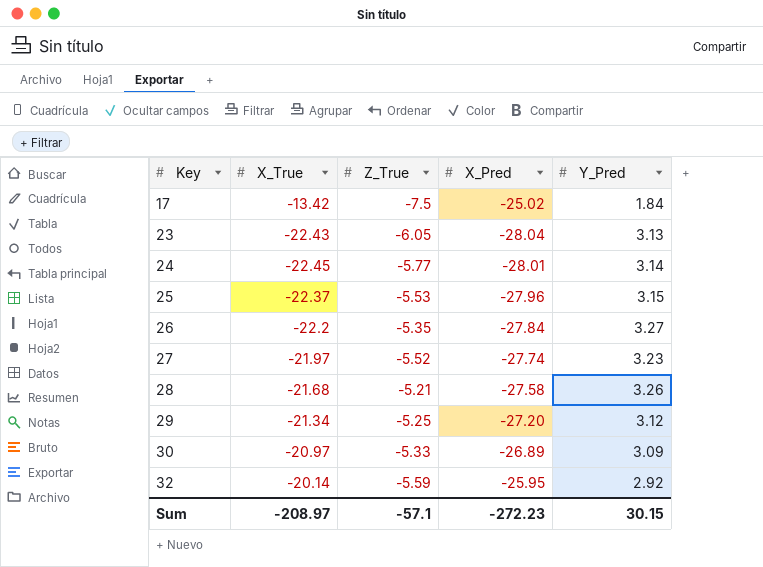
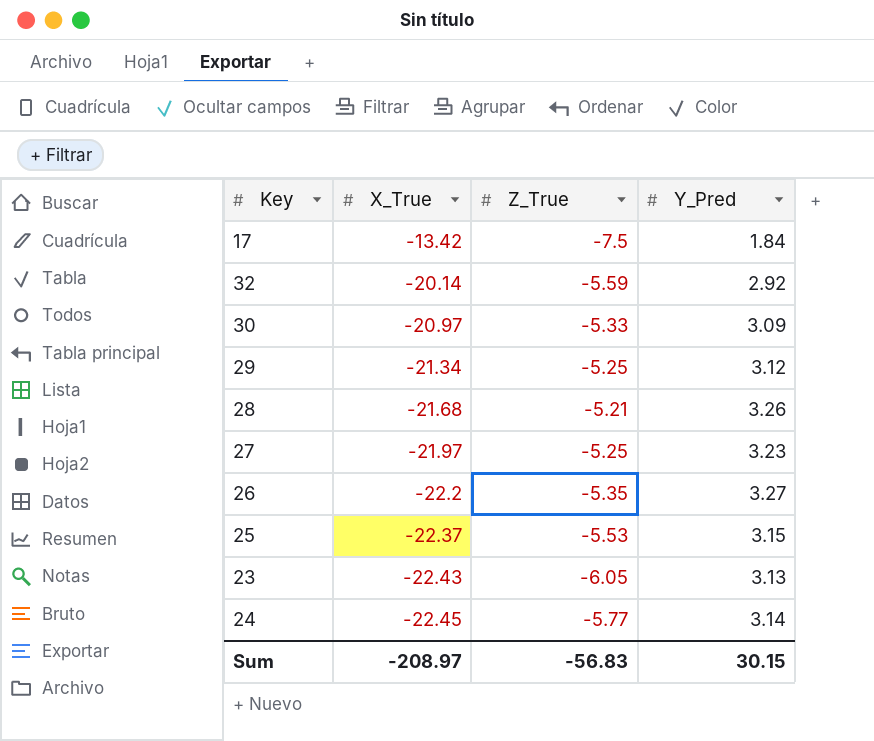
row order: Key ascending -> X_True descending
column X_Pred | position: 4 -> none
27 | Z_True: -5.52 -> -5.25
Sum | Z_True: -57.1 -> -56.83

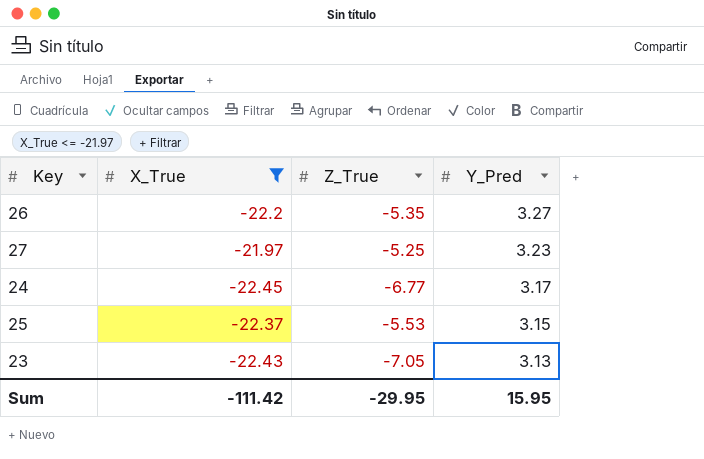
filter: none -> X_True <= -21.97
row order: X_True descending -> Y_Pred descending
24 | Z_True: -5.77 -> -6.77
24 | Y_Pred: 3.14 -> 3.17
23 | Z_True: -6.05 -> -7.05
Sum | X_True: -208.97 -> -111.42
Sum | Z_True: -56.83 -> -29.95
Sum | Y_Pred: 30.15 -> 15.95

